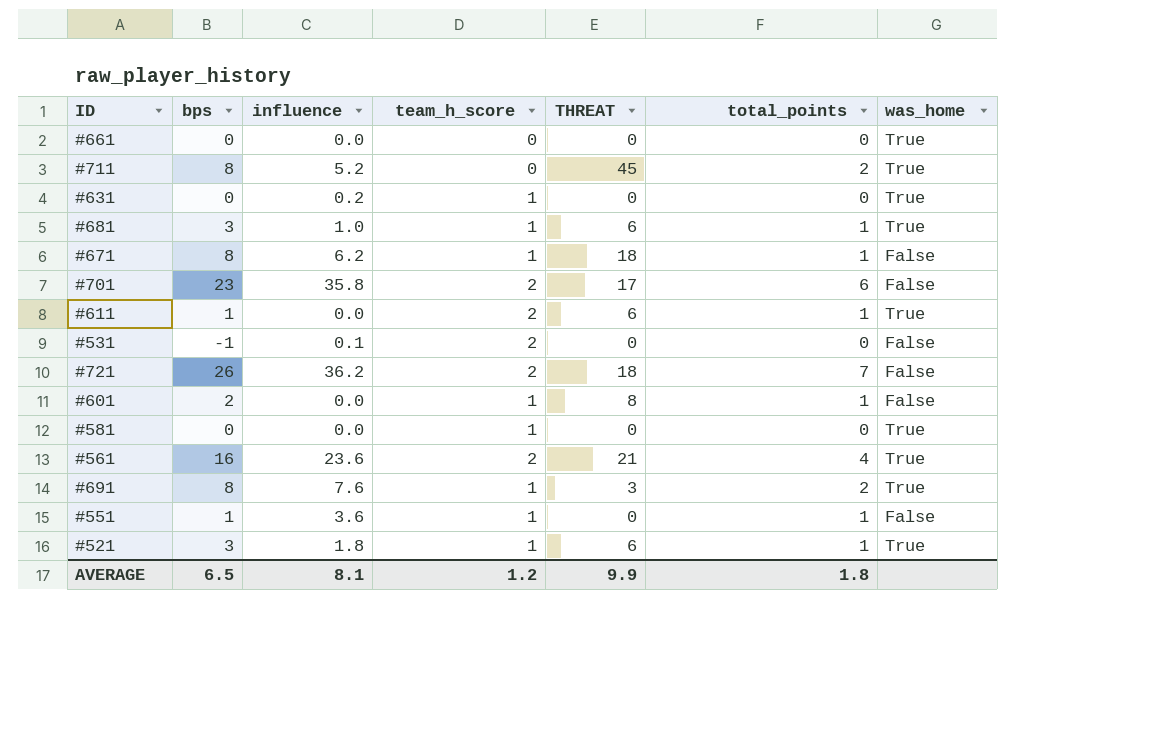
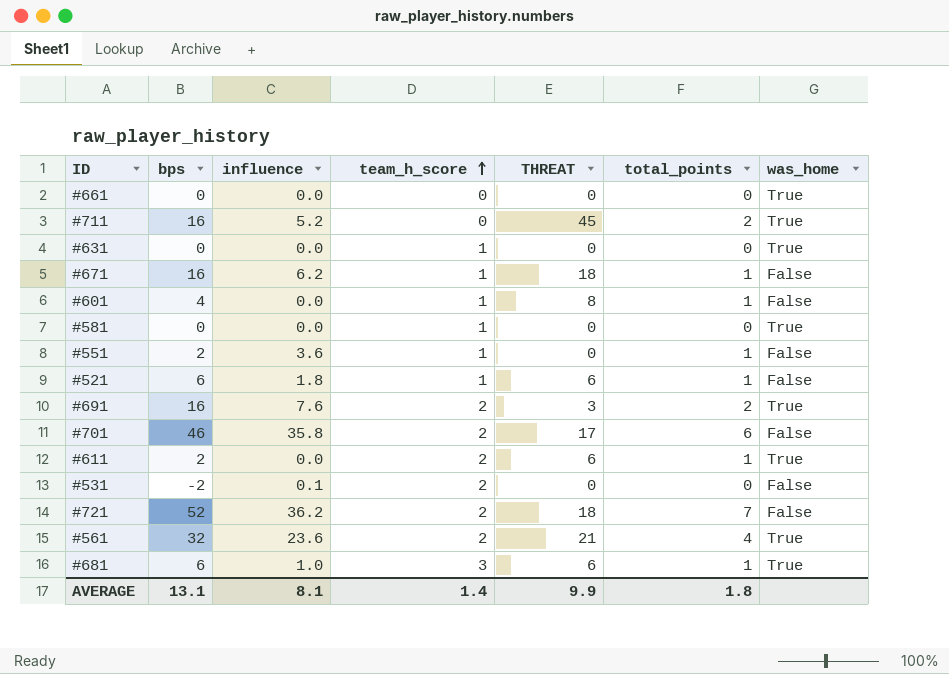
row order: none -> team_h_score ascending
#711 | bps: 8 -> 16
#631 | influence: 0.2 -> 0.0
#671 | bps: 8 -> 16
#601 | bps: 2 -> 4
#551 | bps: 1 -> 2
#521 | bps: 3 -> 6
#521 | was_home: True -> False
#691 | bps: 8 -> 16
#691 | team_h_score: 1 -> 2
#701 | bps: 23 -> 46
#611 | bps: 1 -> 2
#531 | bps: -1 -> -2
#721 | bps: 26 -> 52
#561 | bps: 16 -> 32
#681 | bps: 3 -> 6
#681 | team_h_score: 1 -> 3
AVERAGE | bps: 6.5 -> 13.1
AVERAGE | team_h_score: 1.2 -> 1.4

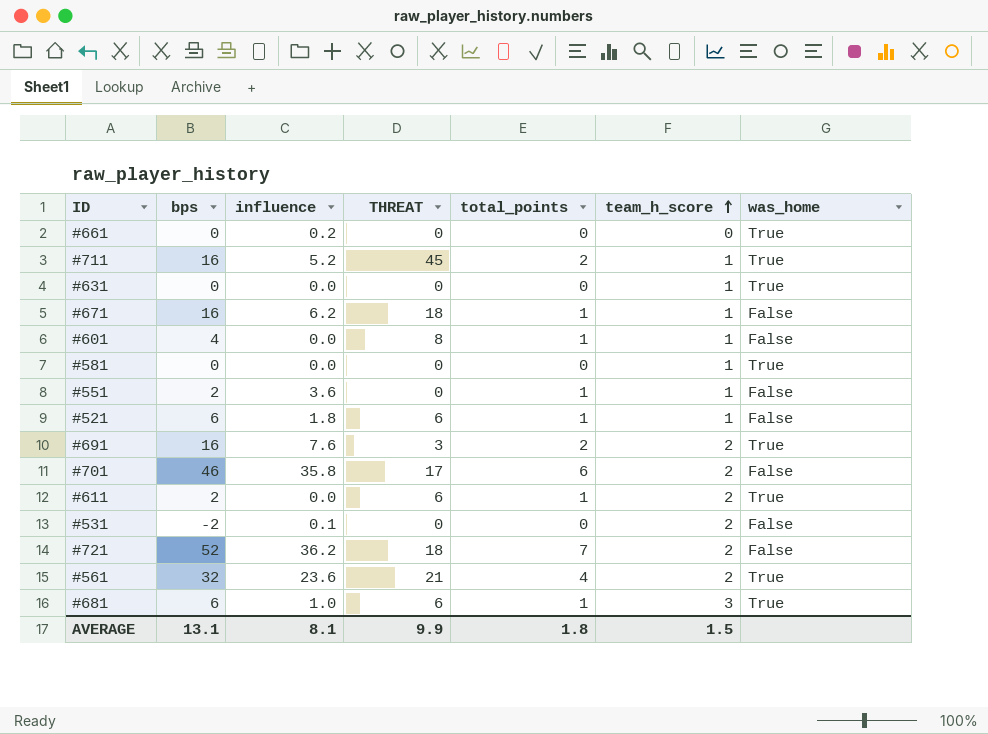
column team_h_score | position: 4 -> 6
#661 | influence: 0.0 -> 0.2
#711 | team_h_score: 0 -> 1
AVERAGE | team_h_score: 1.4 -> 1.5

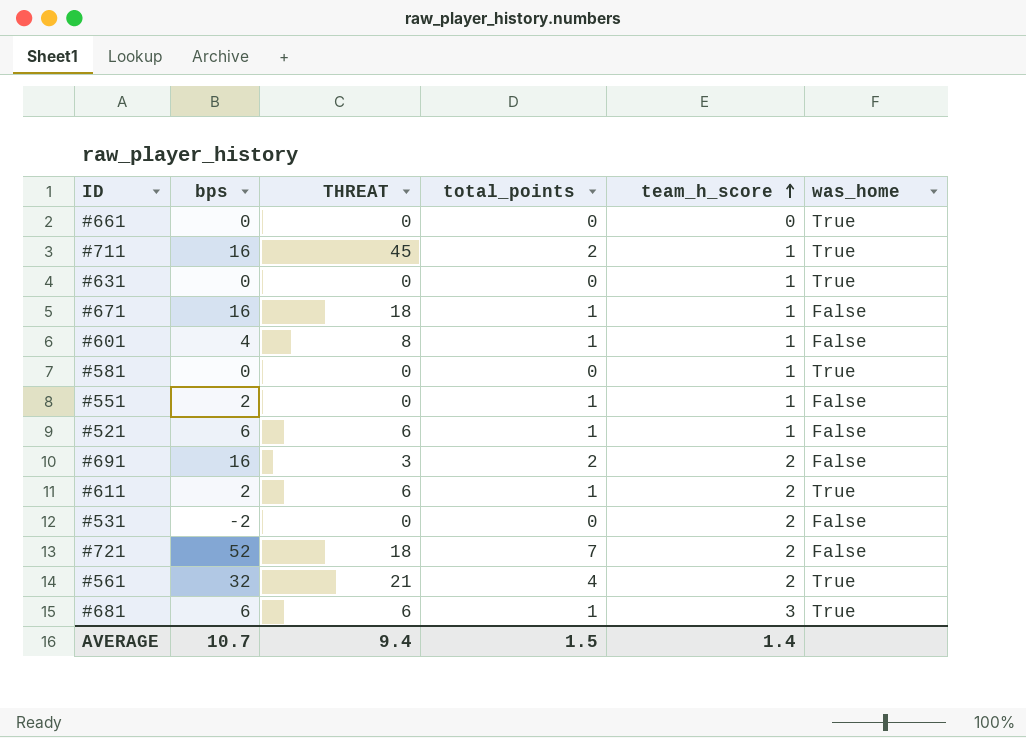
column influence | position: 3 -> none
row #701: 46 | 35.8 | 17 | 6 | 2 | False -> none
#691 | was_home: True -> False
AVERAGE | bps: 13.1 -> 10.7
AVERAGE | THREAT: 9.9 -> 9.4
AVERAGE | total_points: 1.8 -> 1.5
AVERAGE | team_h_score: 1.5 -> 1.4

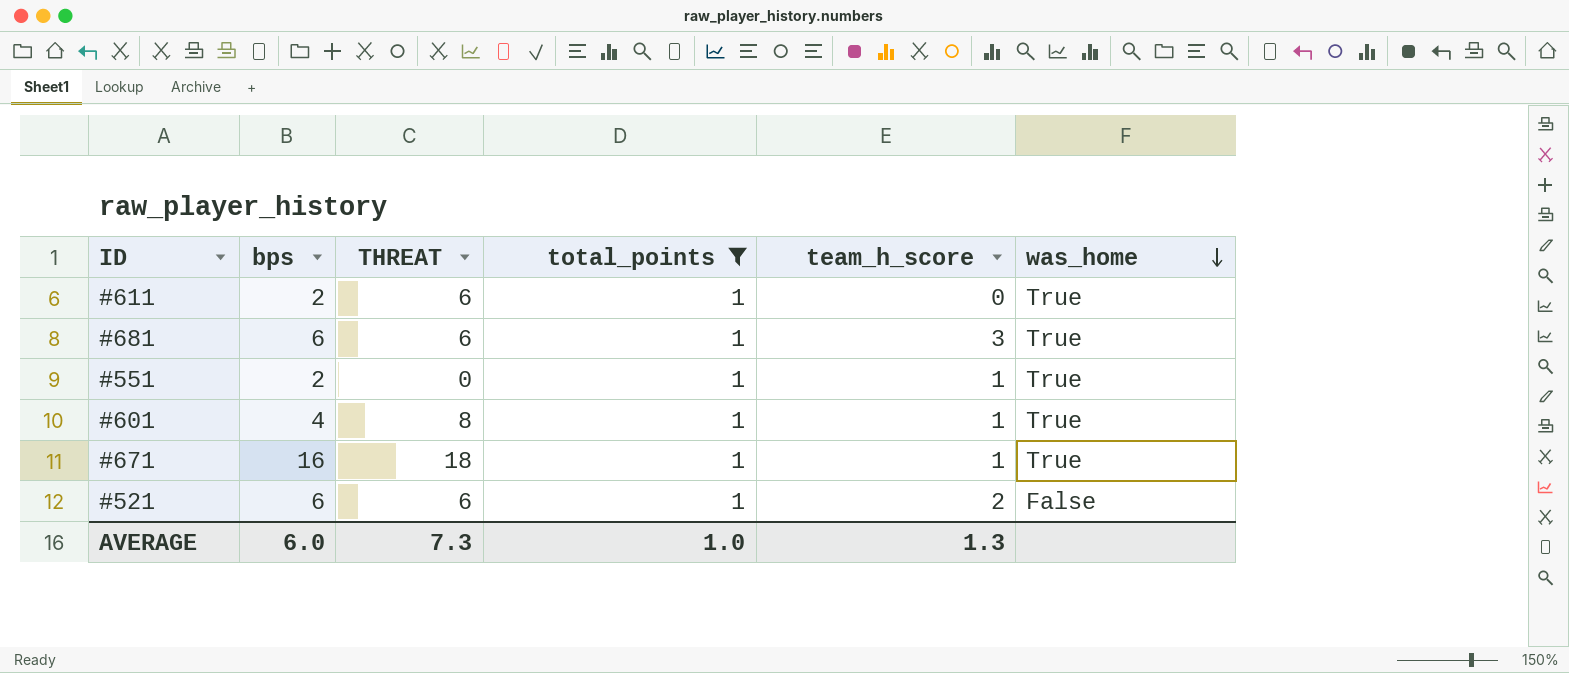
filter: none -> total_points = 1
row order: team_h_score ascending -> was_home descending
#611 | team_h_score: 2 -> 0
#551 | was_home: False -> True
#601 | was_home: False -> True
#671 | was_home: False -> True
#521 | team_h_score: 1 -> 2
AVERAGE | bps: 10.7 -> 6.0
AVERAGE | THREAT: 9.4 -> 7.3
AVERAGE | total_points: 1.5 -> 1.0
AVERAGE | team_h_score: 1.4 -> 1.3

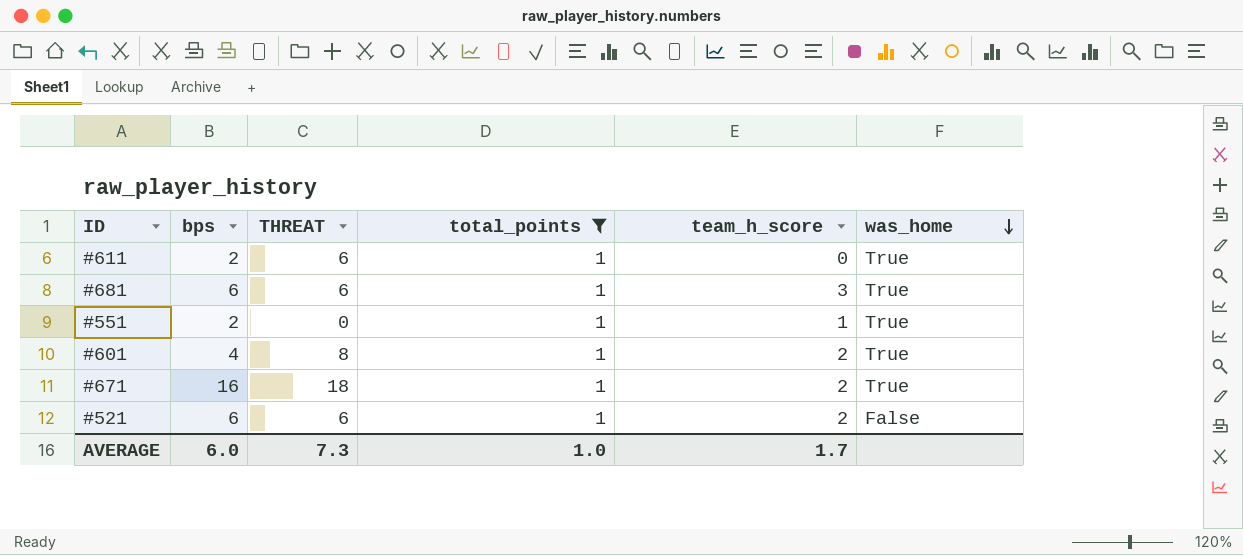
#601 | team_h_score: 1 -> 2
#671 | team_h_score: 1 -> 2
AVERAGE | team_h_score: 1.3 -> 1.7

